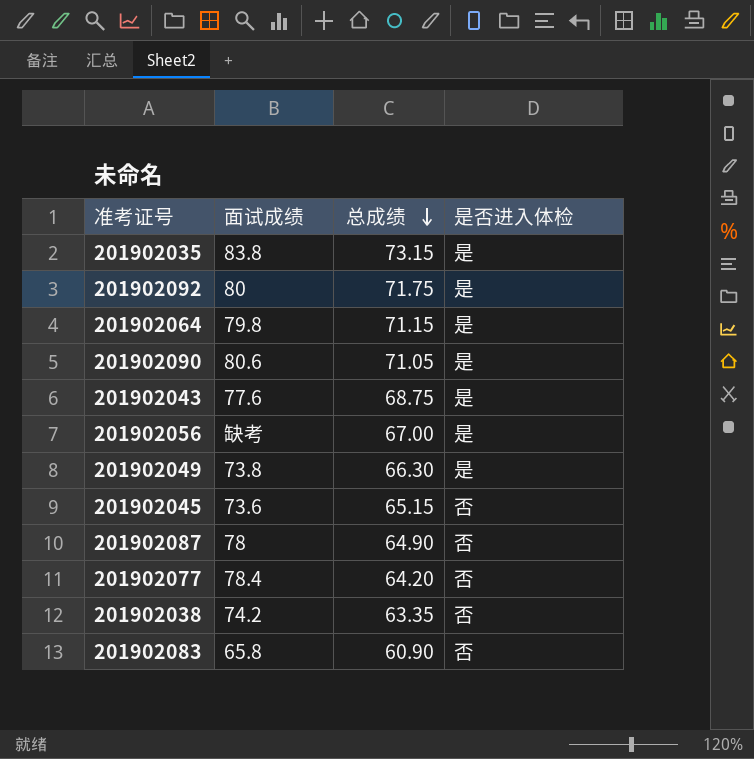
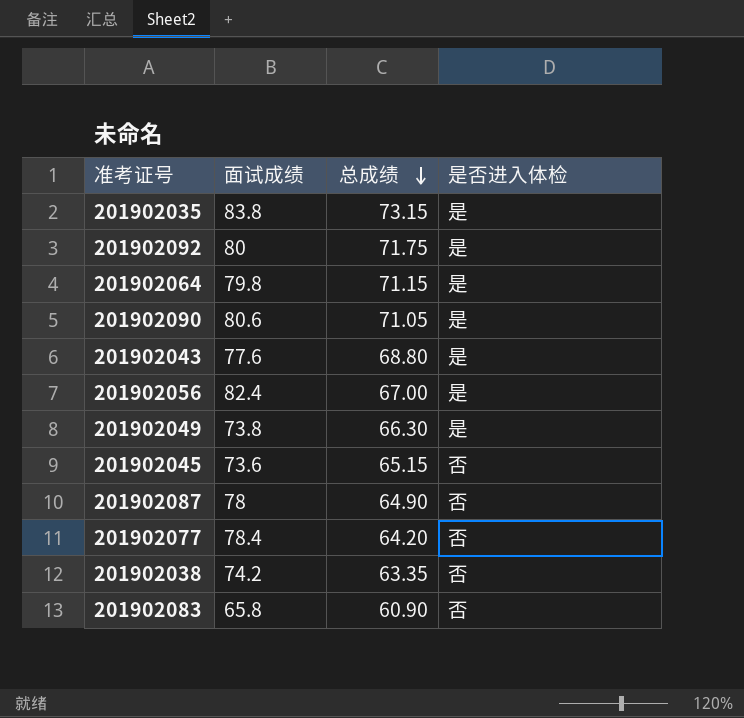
201902043 | 总成绩: 68.75 -> 68.80
201902056 | 面试成绩: 缺考 -> 82.4

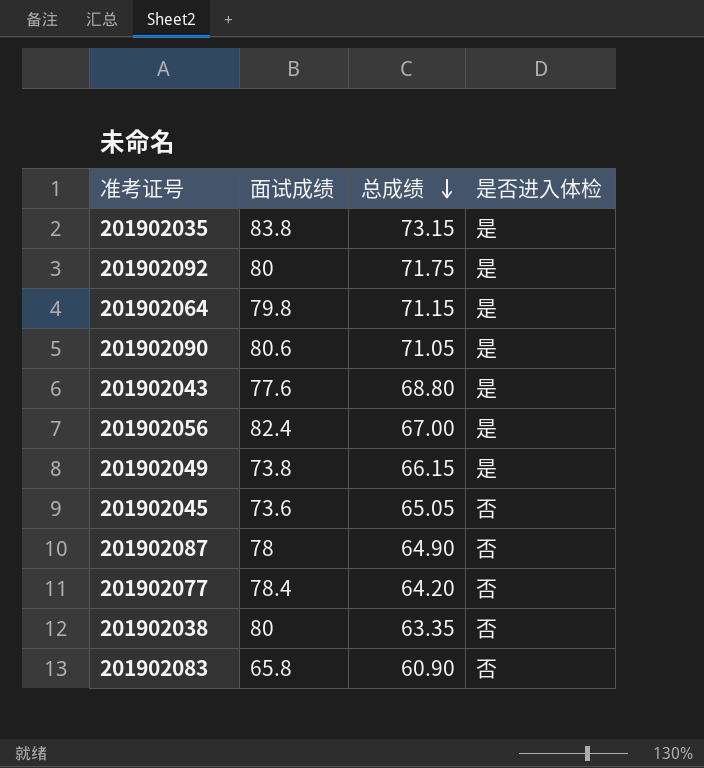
201902049 | 总成绩: 66.30 -> 66.15
201902045 | 总成绩: 65.15 -> 65.05
201902038 | 面试成绩: 74.2 -> 80

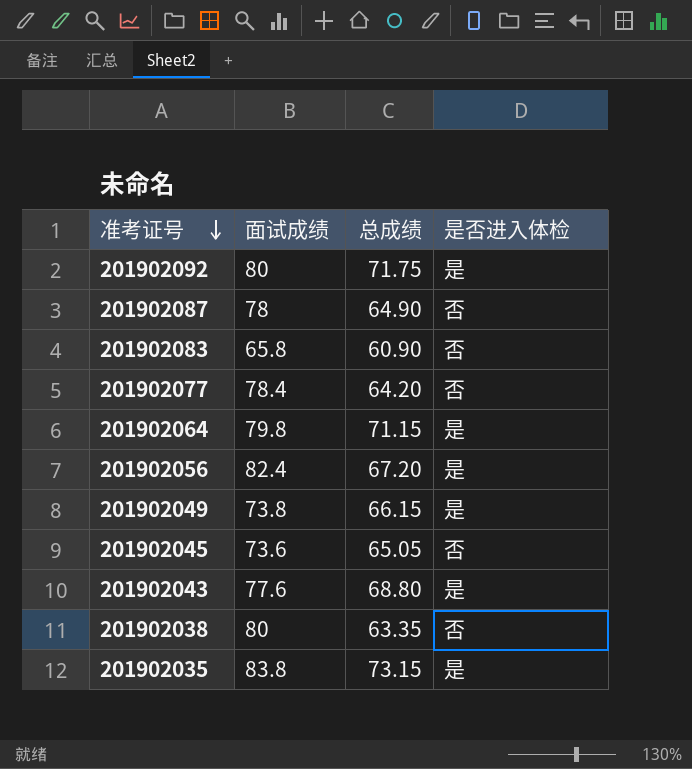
row order: 总成绩 descending -> 准考证号 descending
row 201902090: 80.6 | 71.05 | 是 -> none
201902056 | 总成绩: 67.00 -> 67.20

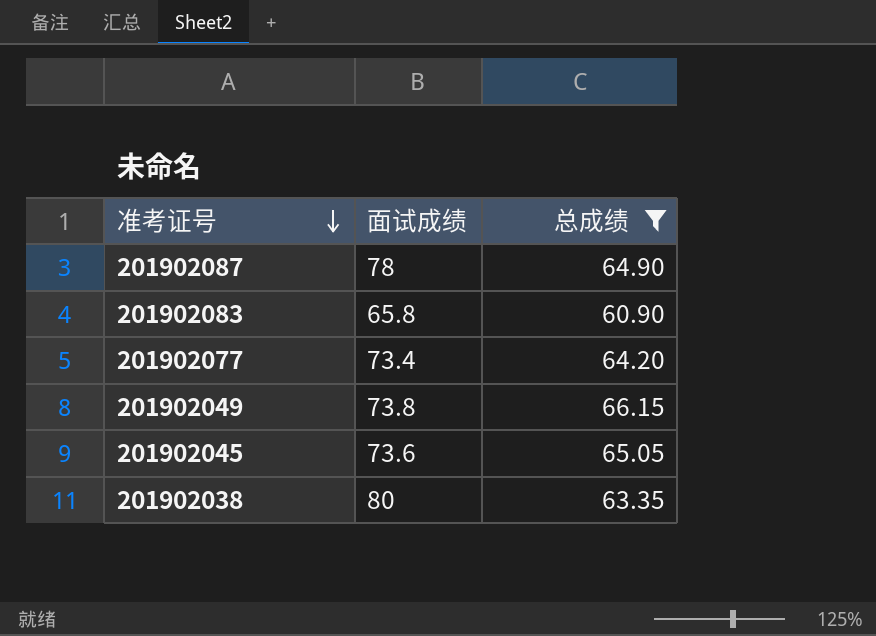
filter: none -> 总成绩 <= 66.15
column 是否进入体检 | position: 4 -> none
201902077 | 面试成绩: 78.4 -> 73.4

